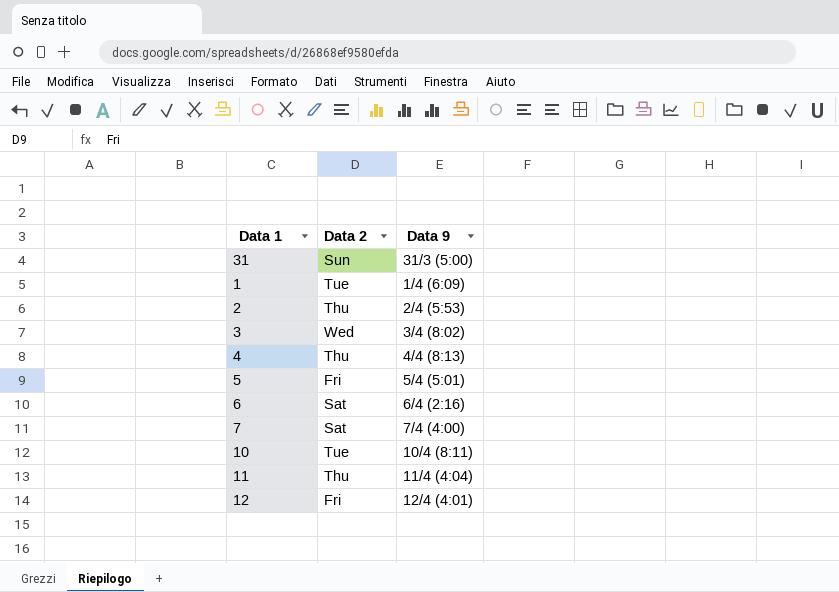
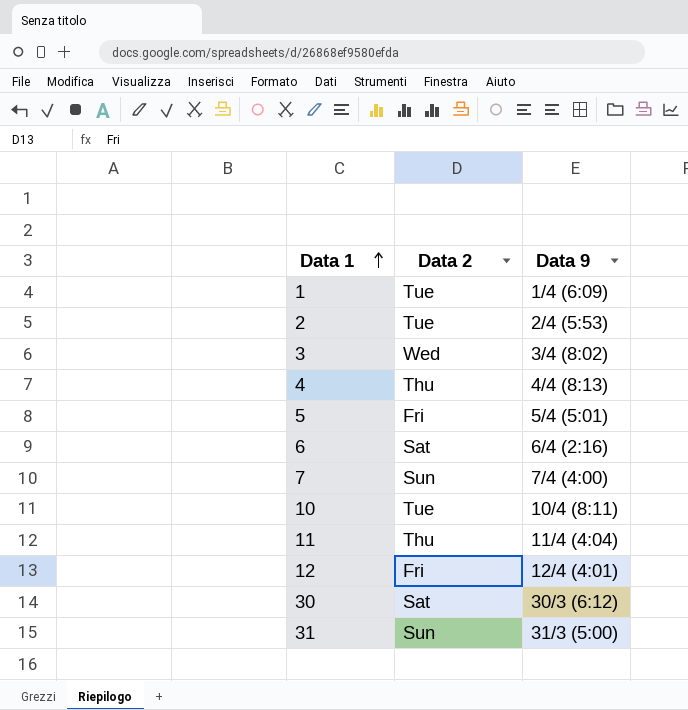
row order: none -> Data 1 ascending
2 | Data 2: Thu -> Tue
7 | Data 2: Sat -> Sun
row 30: none -> Sat | 30/3 (6:12)

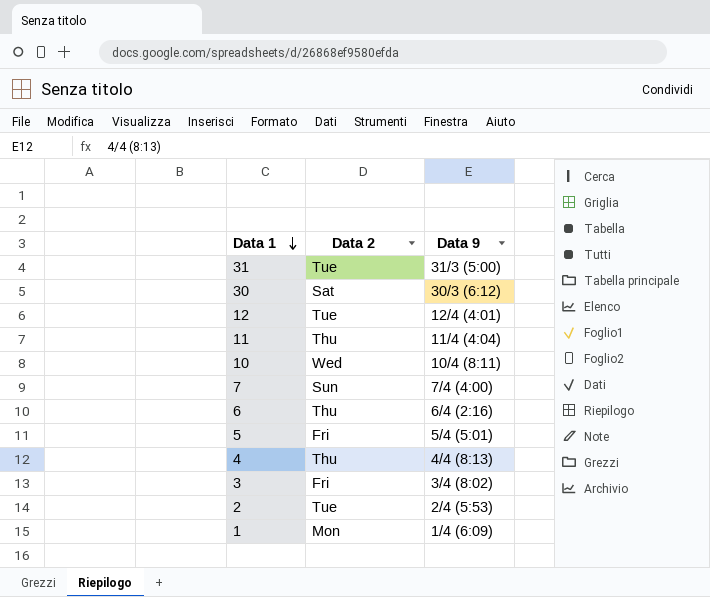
row order: Data 1 ascending -> Data 1 descending
31 | Data 2: Sun -> Tue
12 | Data 2: Fri -> Tue
10 | Data 2: Tue -> Wed
6 | Data 2: Sat -> Thu
3 | Data 2: Wed -> Fri
1 | Data 2: Tue -> Mon

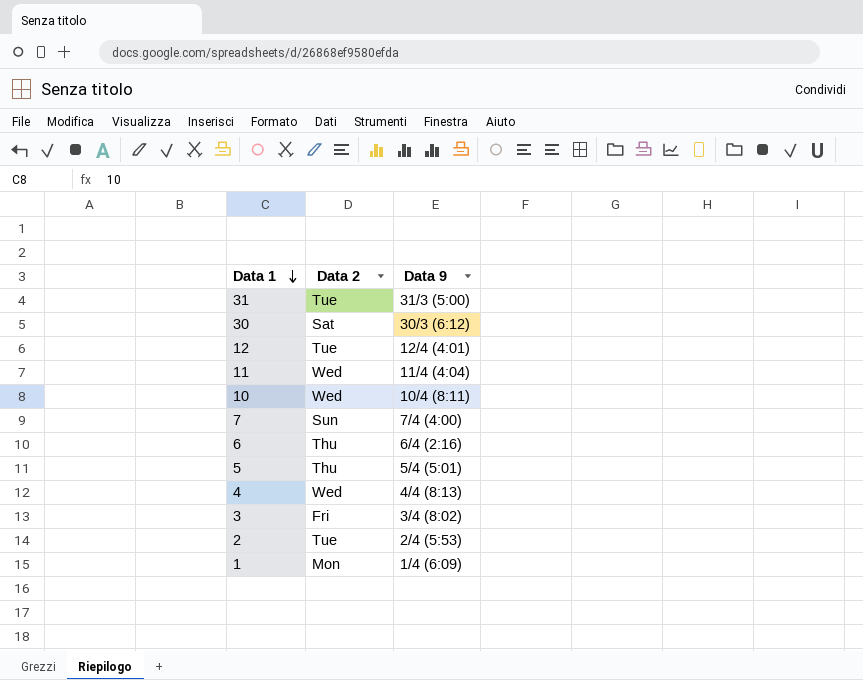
11 | Data 2: Thu -> Wed
5 | Data 2: Fri -> Thu
4 | Data 2: Thu -> Wed

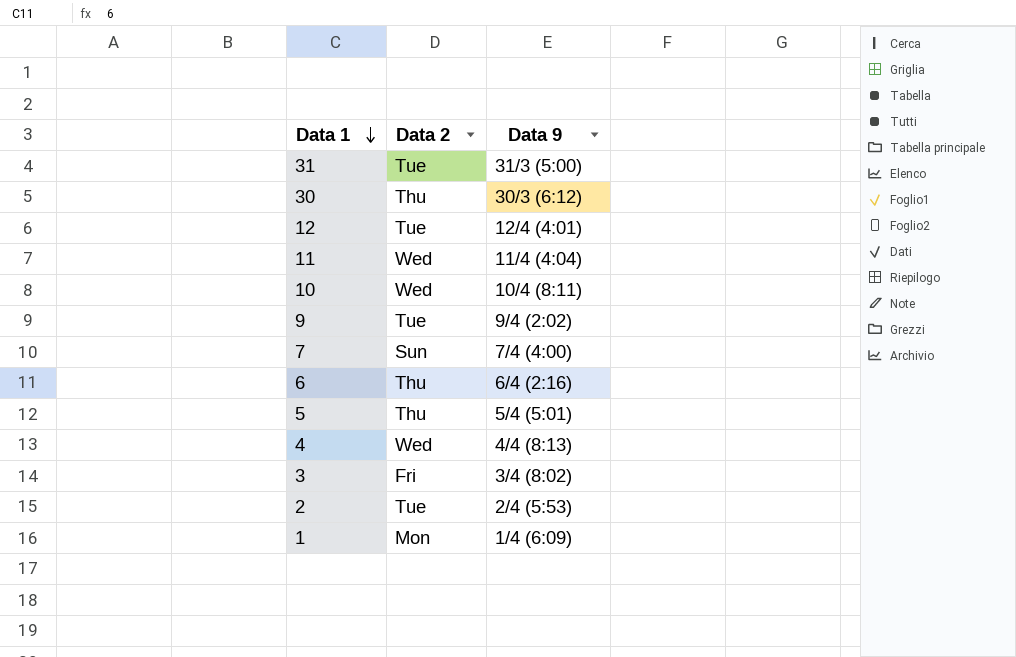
30 | Data 2: Sat -> Thu
row 9: none -> Tue | 9/4 (2:02)

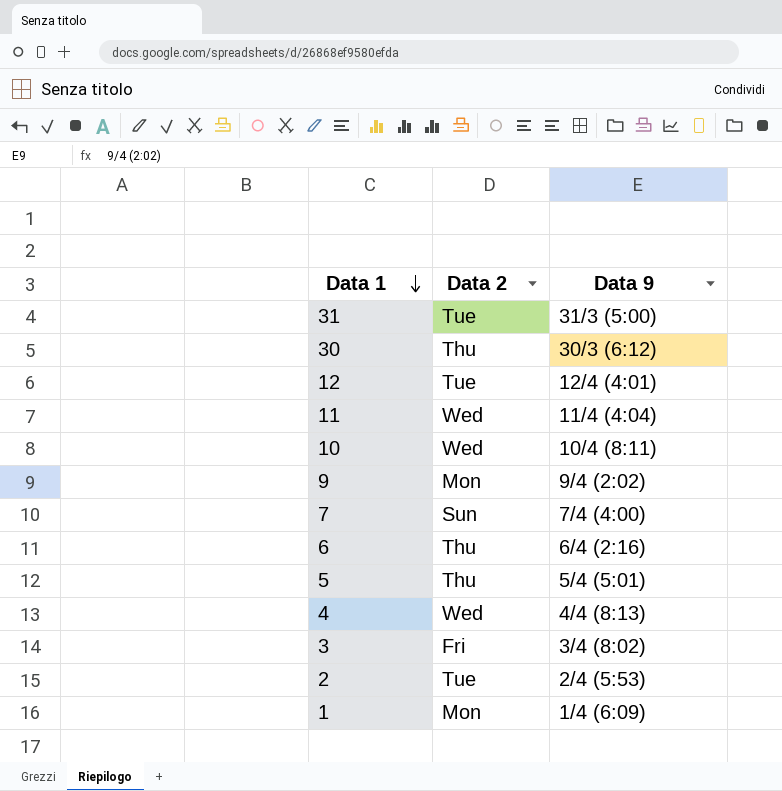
9 | Data 2: Tue -> Mon

